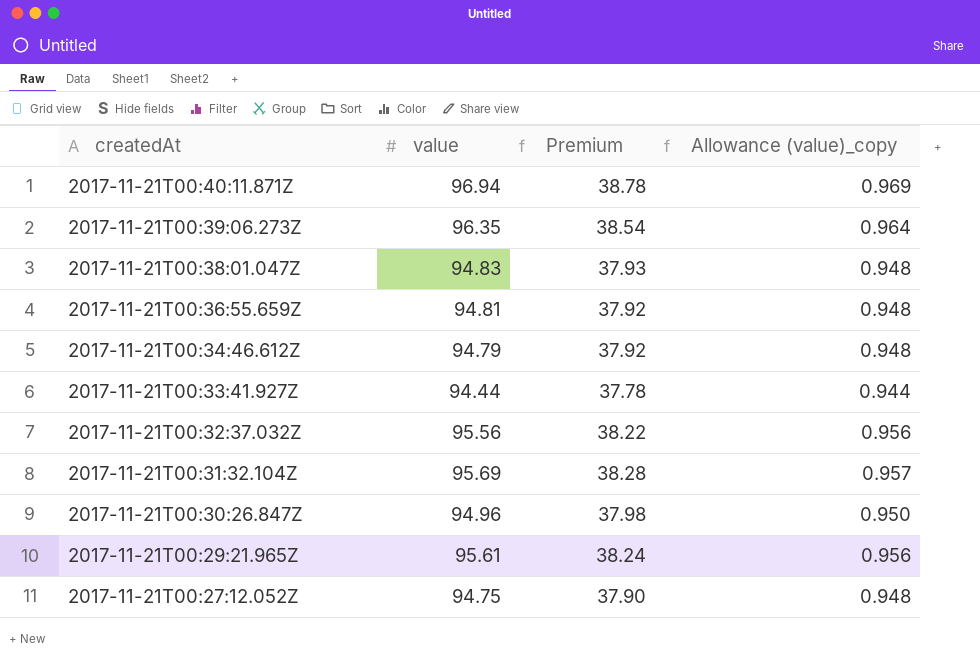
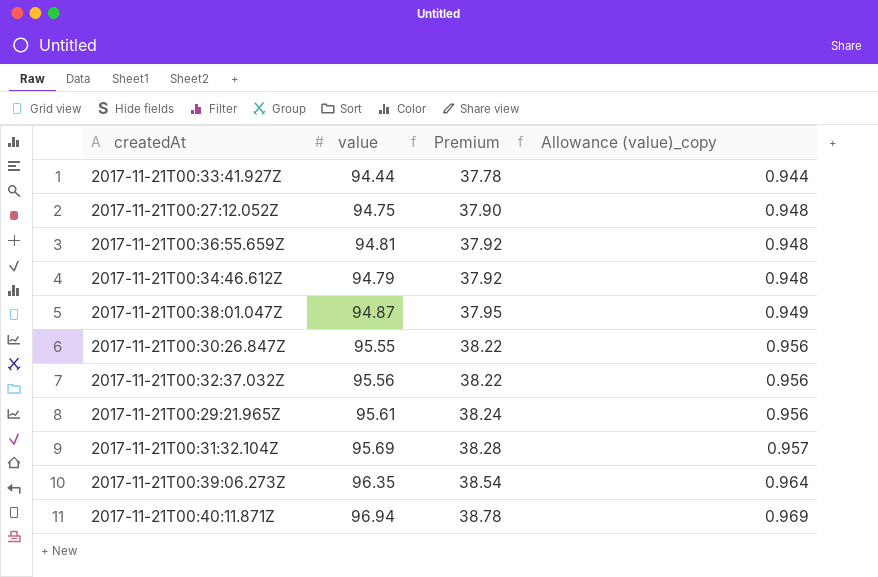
row order: createdAt descending -> Premium ascending
2017-11-21T00:38:01.047Z | value: 94.83 -> 94.87
2017-11-21T00:38:01.047Z | Premium: 37.93 -> 37.95
2017-11-21T00:38:01.047Z | Allowance (value)_copy: 0.948 -> 0.949
2017-11-21T00:30:26.847Z | value: 94.96 -> 95.55
2017-11-21T00:30:26.847Z | Premium: 37.98 -> 38.22
2017-11-21T00:30:26.847Z | Allowance (value)_copy: 0.950 -> 0.956

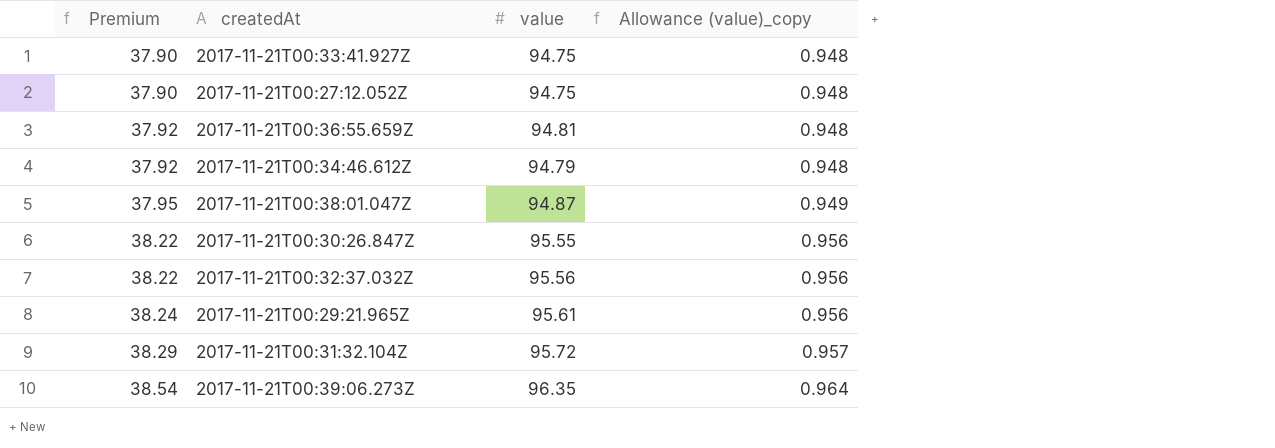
column Premium | position: 3 -> 1
row 2017-11-21T00:40:11.871Z: 96.94 | 38.78 | 0.969 -> none
2017-11-21T00:33:41.927Z | Premium: 37.78 -> 37.90
2017-11-21T00:33:41.927Z | value: 94.44 -> 94.75
2017-11-21T00:33:41.927Z | Allowance (value)_copy: 0.944 -> 0.948
2017-11-21T00:31:32.104Z | Premium: 38.28 -> 38.29
2017-11-21T00:31:32.104Z | value: 95.69 -> 95.72

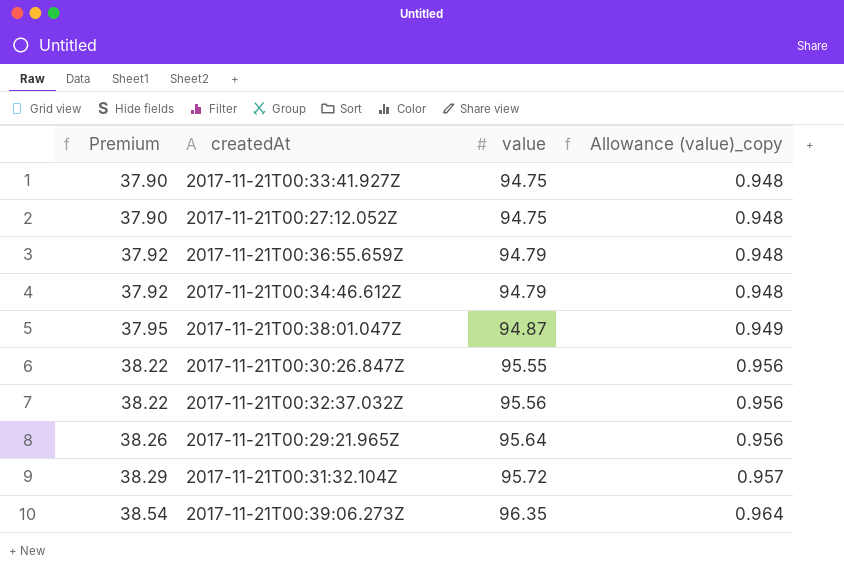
2017-11-21T00:36:55.659Z | value: 94.81 -> 94.79
2017-11-21T00:29:21.965Z | Premium: 38.24 -> 38.26
2017-11-21T00:29:21.965Z | value: 95.61 -> 95.64

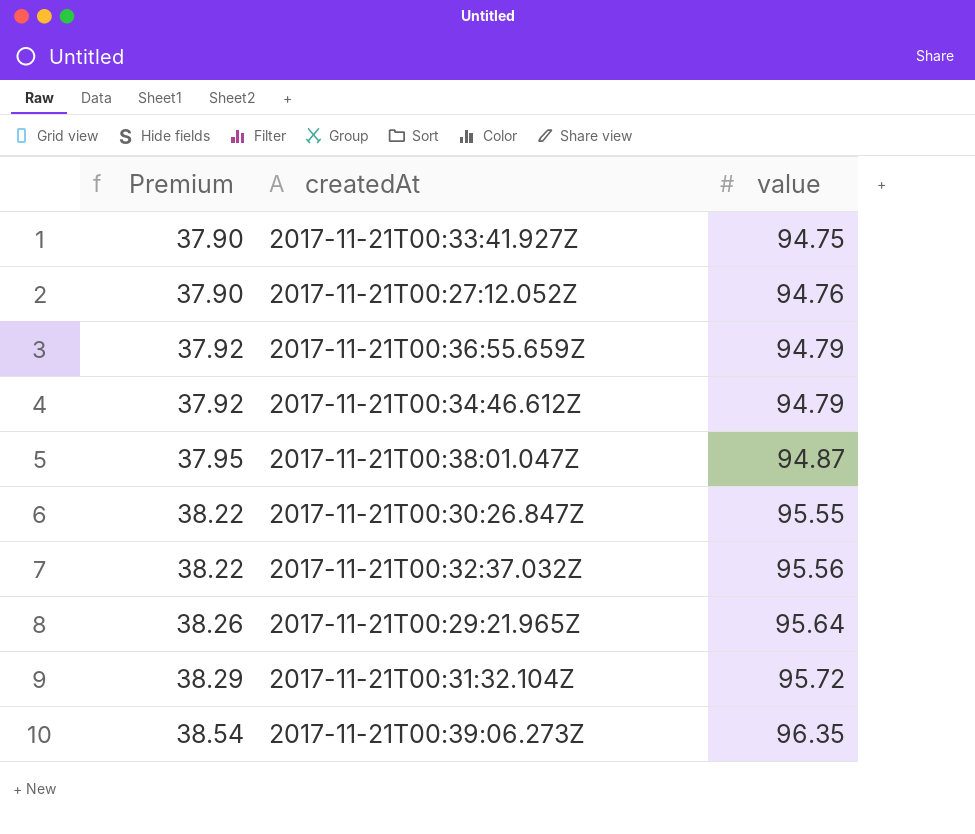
column Allowance (value)_copy | formula: [value] * 0.01 -> none
2017-11-21T00:27:12.052Z | value: 94.75 -> 94.76

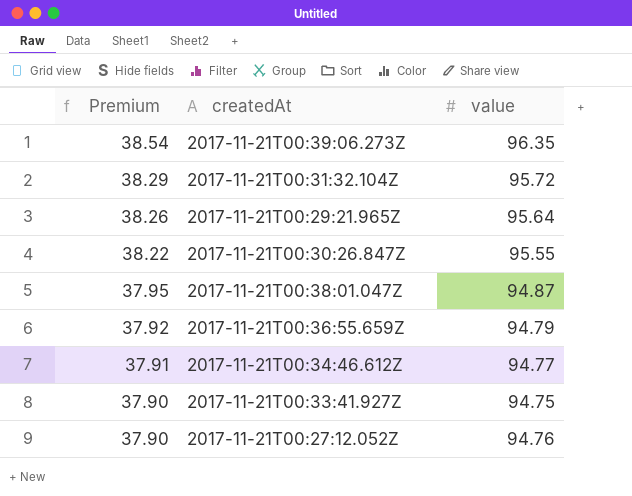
row order: Premium ascending -> Premium descending
row 2017-11-21T00:32:37.032Z: 38.22 | 95.56 -> none
2017-11-21T00:34:46.612Z | Premium: 37.92 -> 37.91
2017-11-21T00:34:46.612Z | value: 94.79 -> 94.77

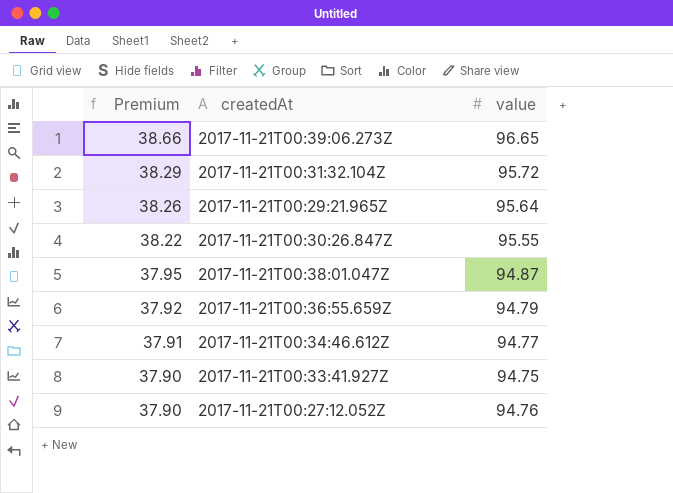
2017-11-21T00:39:06.273Z | Premium: 38.54 -> 38.66
2017-11-21T00:39:06.273Z | value: 96.35 -> 96.65

